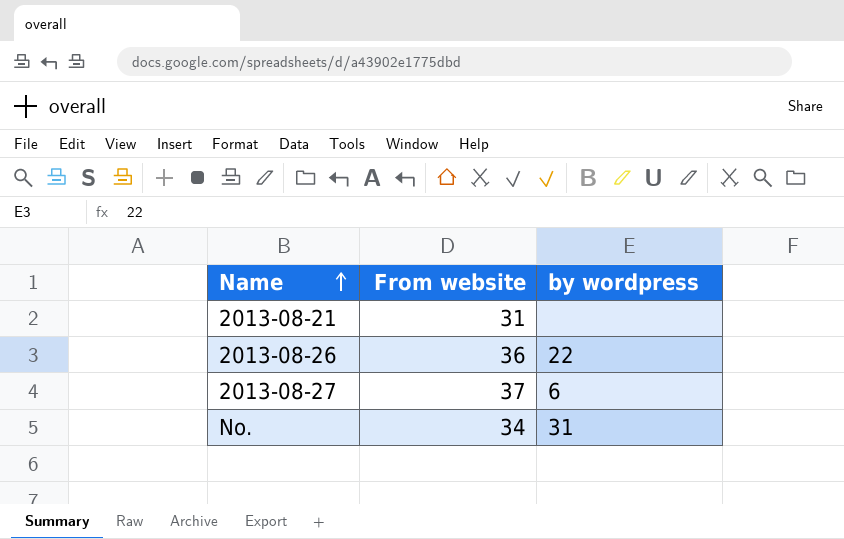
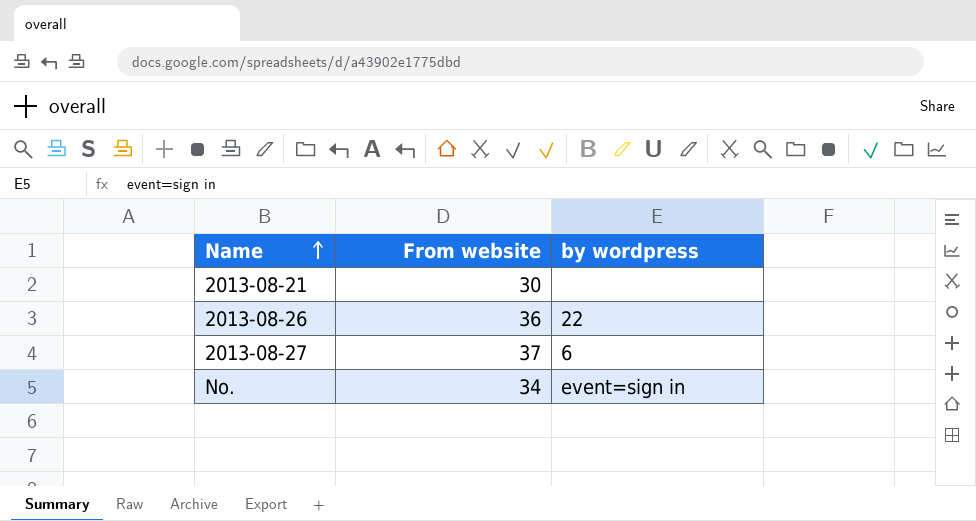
2013-08-21 | From website: 31 -> 30
No. | by wordpress: 31 -> event=sign in

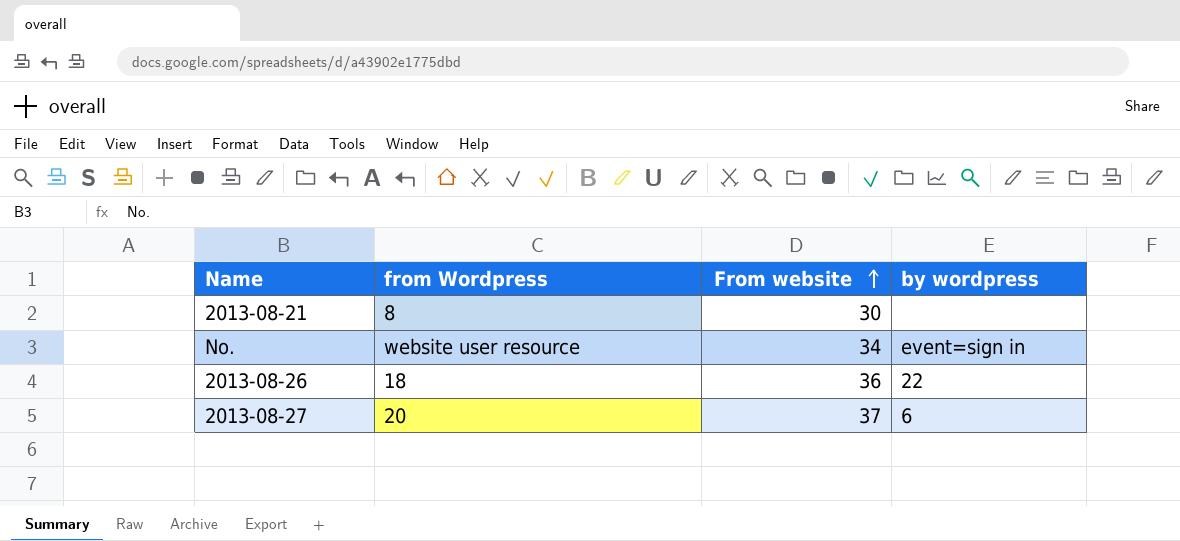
row order: Name ascending -> From website ascending
column from Wordpress | position: none -> 2

